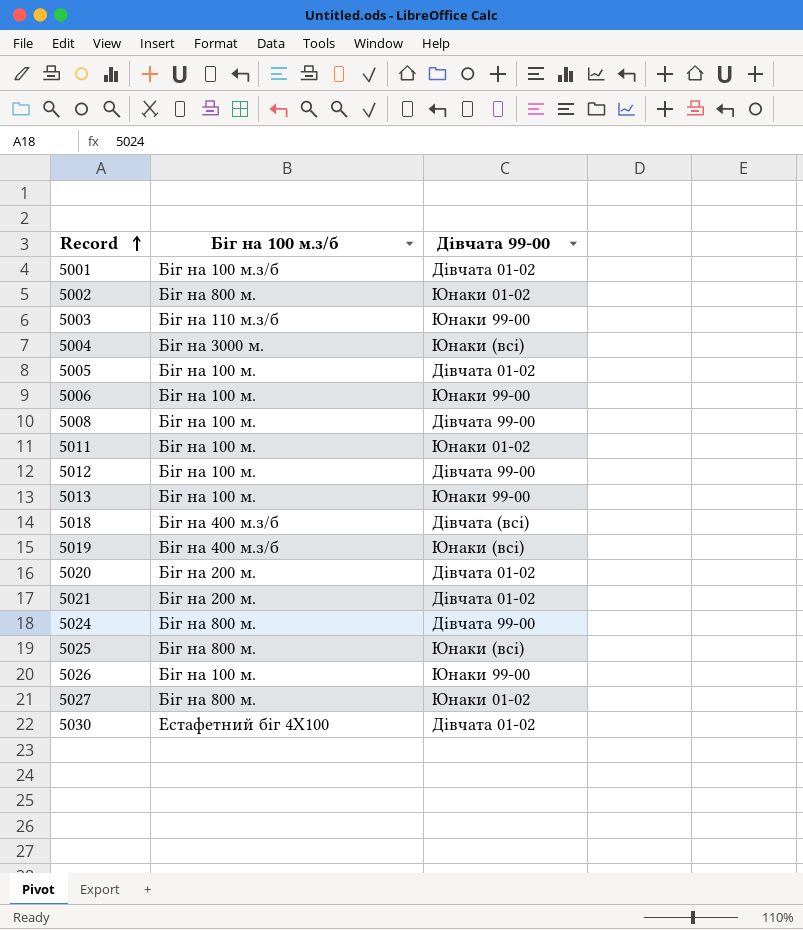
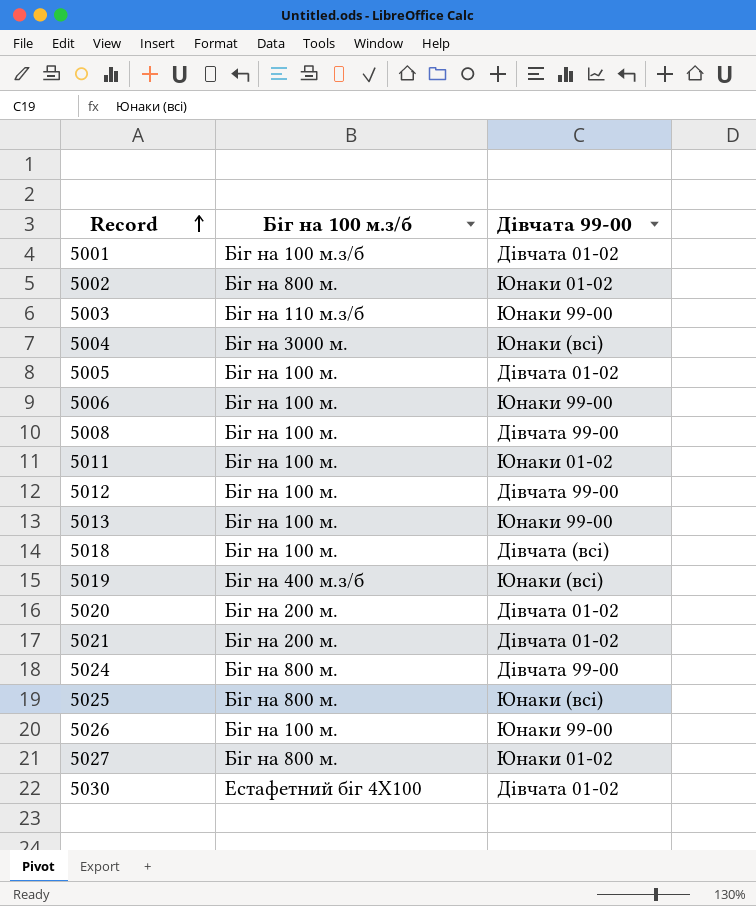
5018 | Біг на 100 м.з/б: Біг на 400 м.з/б -> Біг на 100 м.

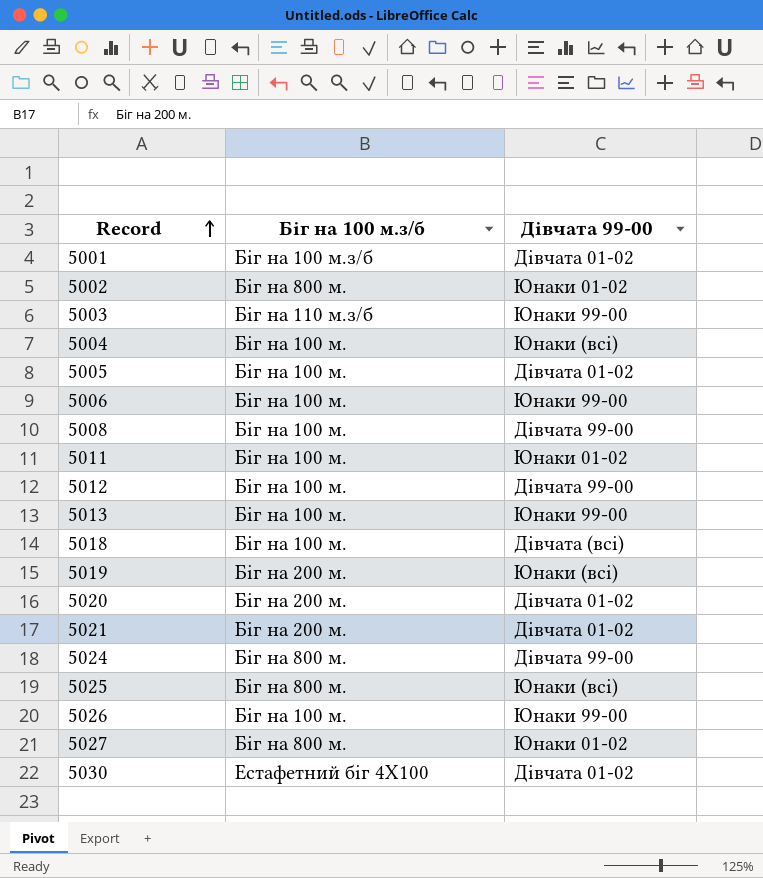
5004 | Біг на 100 м.з/б: Біг на 3000 м. -> Біг на 100 м.
5019 | Біг на 100 м.з/б: Біг на 400 м.з/б -> Біг на 200 м.

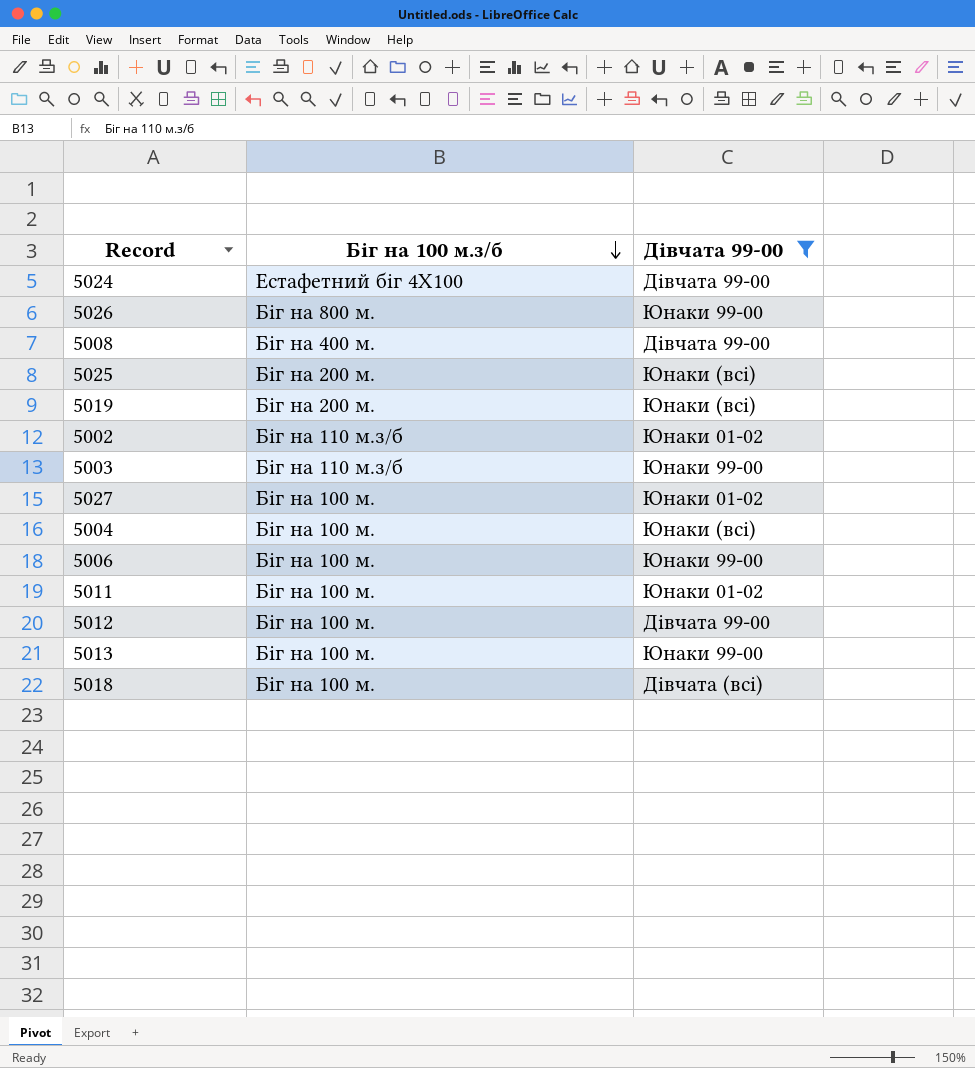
filter: none -> Дівчата 99-00 != Дівчата 01-02
row order: Record ascending -> Біг на 100 м.з/б descending
5024 | Біг на 100 м.з/б: Біг на 800 м. -> Естафетний біг 4Х100
5026 | Біг на 100 м.з/б: Біг на 100 м. -> Біг на 800 м.
5008 | Біг на 100 м.з/б: Біг на 100 м. -> Біг на 400 м.
5025 | Біг на 100 м.з/б: Біг на 800 м. -> Біг на 200 м.
5002 | Біг на 100 м.з/б: Біг на 800 м. -> Біг на 110 м.з/б
5027 | Біг на 100 м.з/б: Біг на 800 м. -> Біг на 100 м.

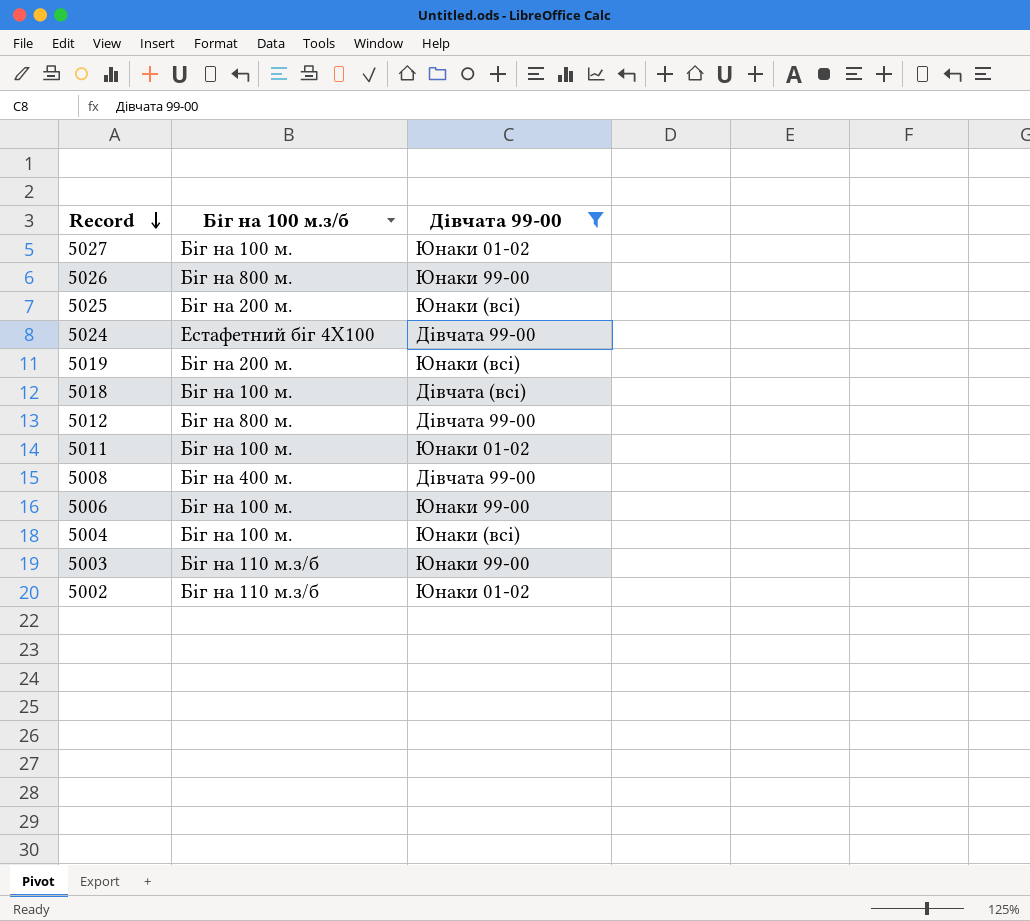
row order: Біг на 100 м.з/б descending -> Record descending
row 5013: Біг на 100 м. | Юнаки 99-00 -> none
5012 | Біг на 100 м.з/б: Біг на 100 м. -> Біг на 800 м.

